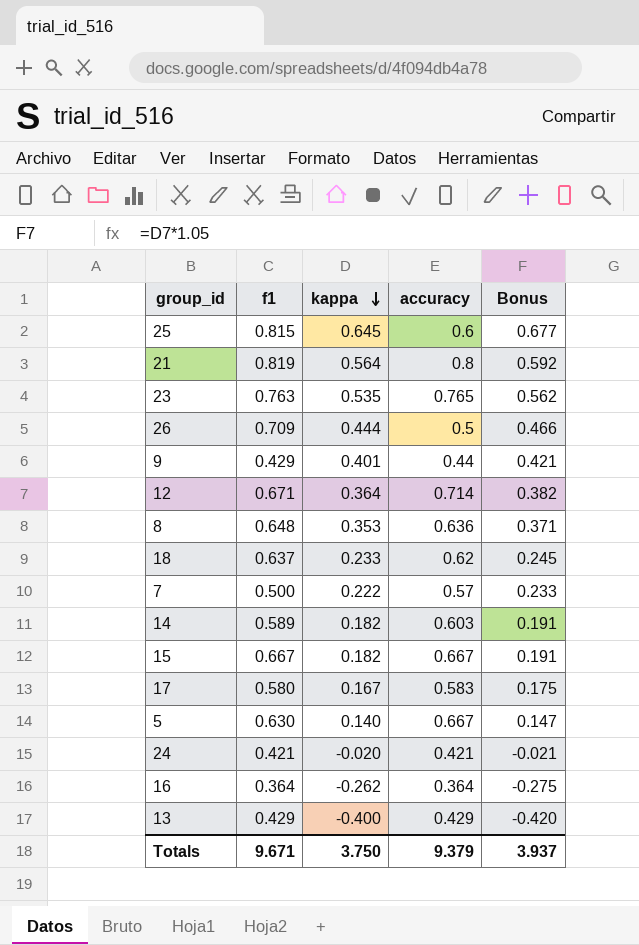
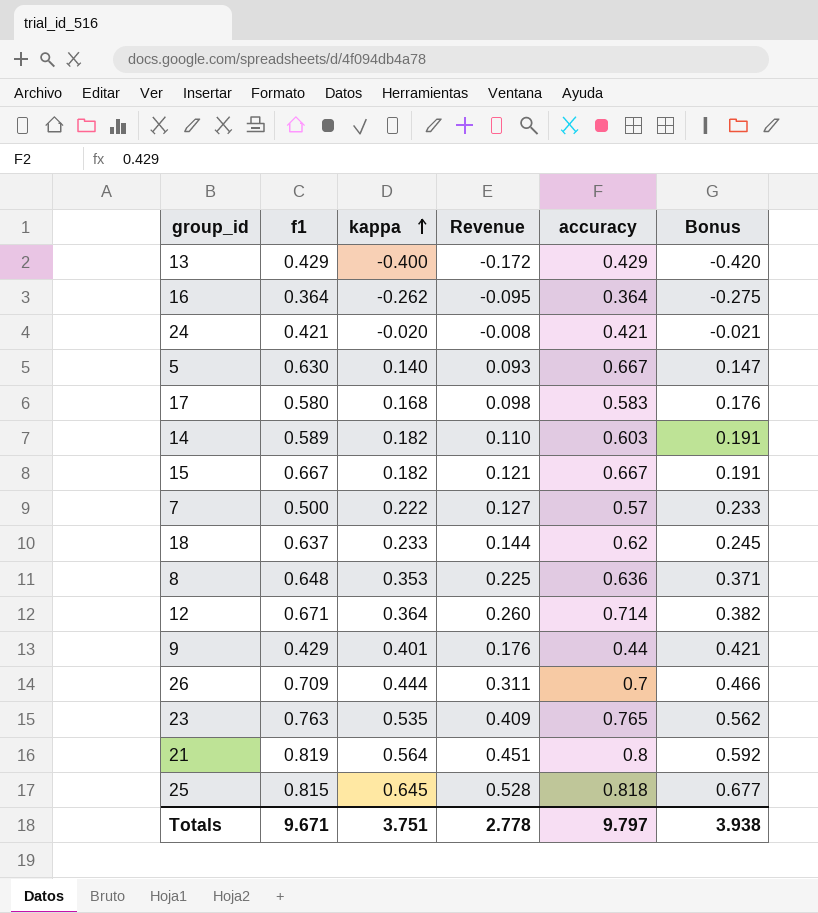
row order: kappa descending -> kappa ascending
column Revenue | formula: none -> [kappa] * [accuracy]
17 | kappa: 0.167 -> 0.168
17 | Bonus: 0.175 -> 0.176
26 | accuracy: 0.5 -> 0.7
25 | accuracy: 0.6 -> 0.818
Totals | kappa: 3.750 -> 3.751
Totals | accuracy: 9.379 -> 9.797
Totals | Bonus: 3.937 -> 3.938

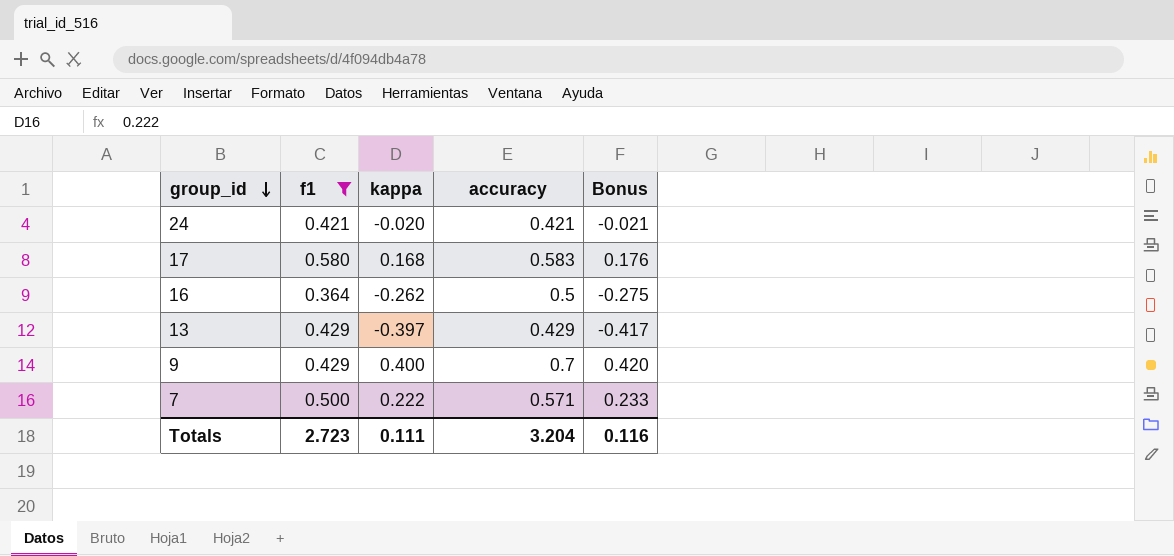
filter: none -> f1 <= 0.580
row order: kappa ascending -> group_id descending
column Revenue | formula: [kappa] * [accuracy] -> none
16 | accuracy: 0.364 -> 0.5
13 | kappa: -0.400 -> -0.397
13 | Bonus: -0.420 -> -0.417
9 | kappa: 0.401 -> 0.400
9 | accuracy: 0.44 -> 0.7
9 | Bonus: 0.421 -> 0.420
7 | accuracy: 0.57 -> 0.571
Totals | f1: 9.671 -> 2.723
Totals | kappa: 3.751 -> 0.111
Totals | accuracy: 9.797 -> 3.204
Totals | Bonus: 3.938 -> 0.116

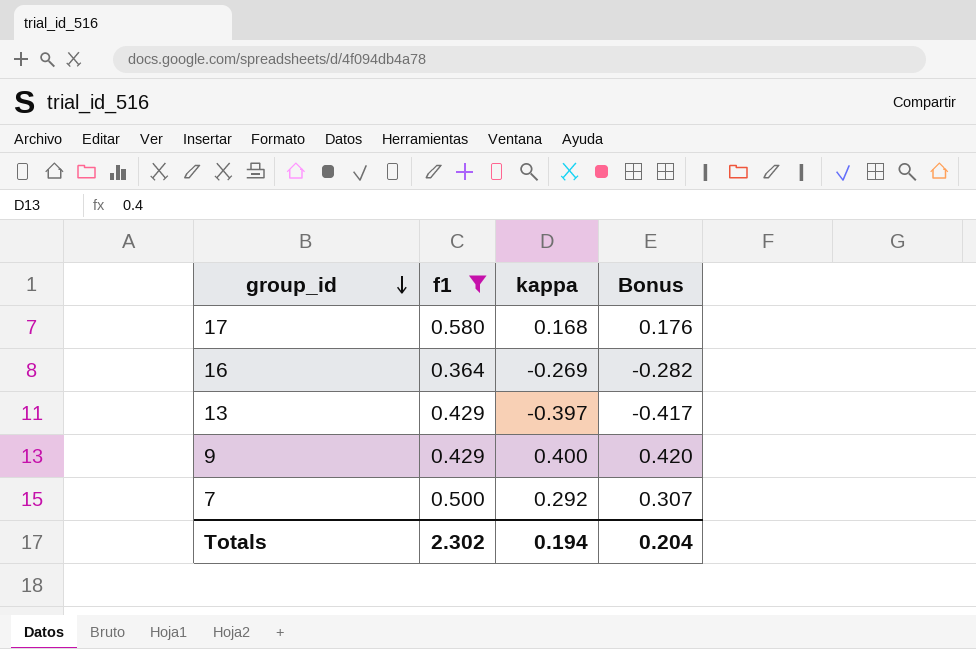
column accuracy | position: 4 -> none
row 24: 0.421 | -0.020 | 0.421 | -0.021 -> none
16 | kappa: -0.262 -> -0.269
16 | Bonus: -0.275 -> -0.282
7 | kappa: 0.222 -> 0.292
7 | Bonus: 0.233 -> 0.307
Totals | f1: 2.723 -> 2.302
Totals | kappa: 0.111 -> 0.194
Totals | Bonus: 0.116 -> 0.204

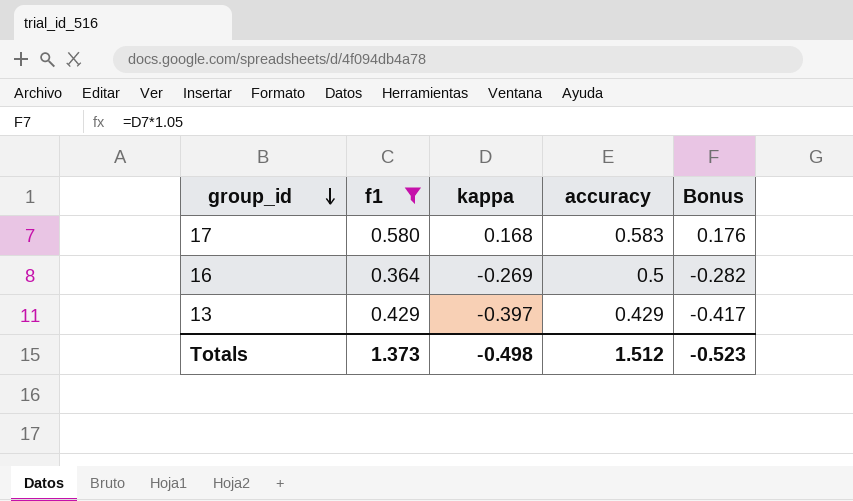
column accuracy | position: none -> 4
row 9: 0.429 | 0.400 | 0.420 -> none
row 7: 0.500 | 0.292 | 0.307 -> none
Totals | f1: 2.302 -> 1.373
Totals | kappa: 0.194 -> -0.498
Totals | Bonus: 0.204 -> -0.523

